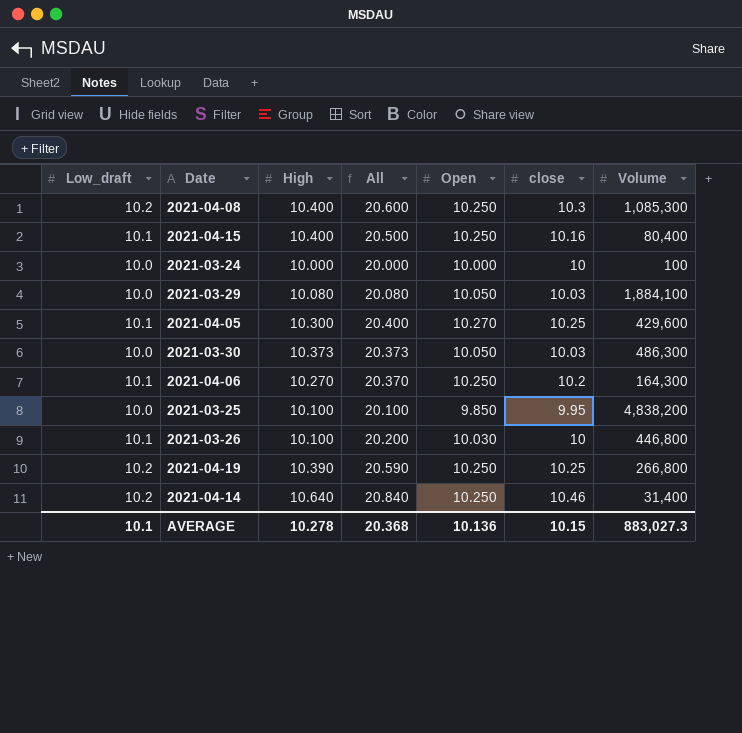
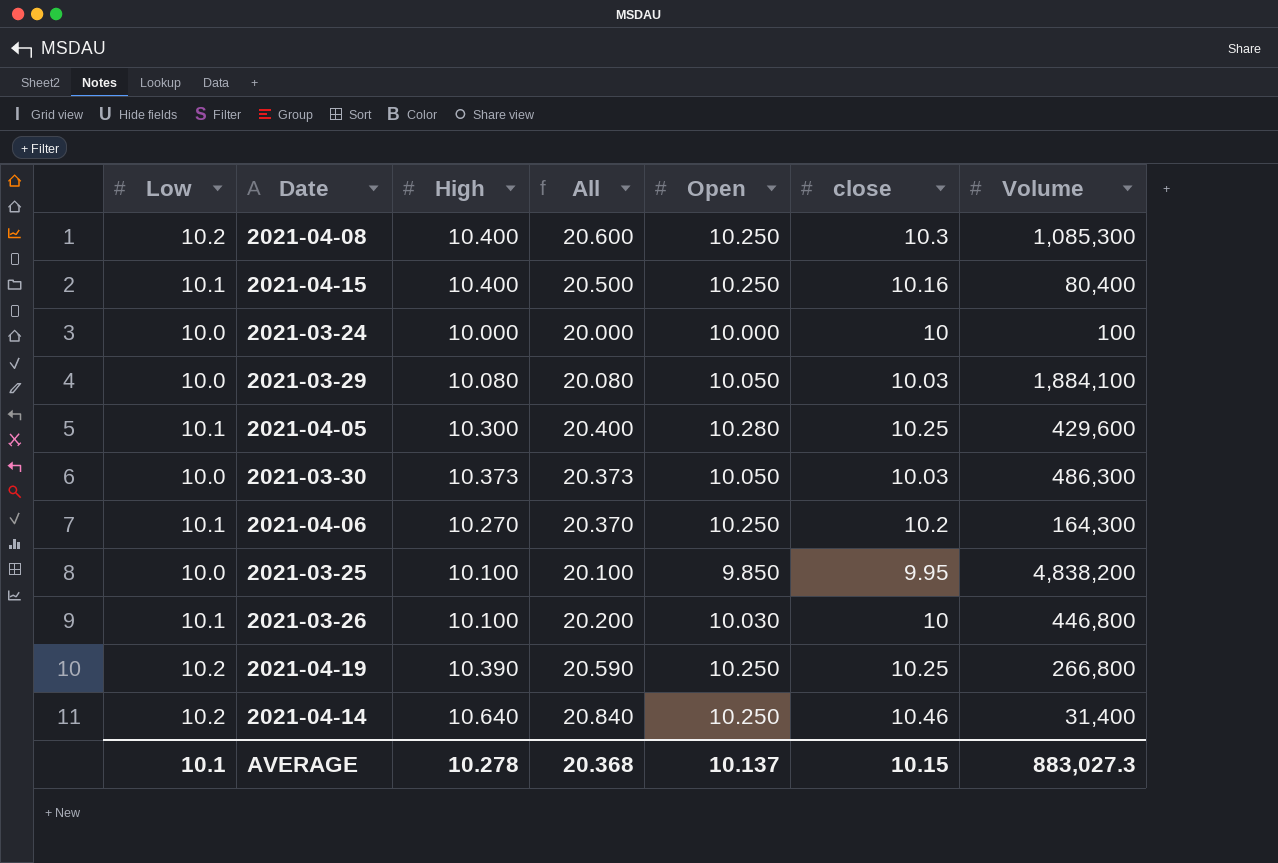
column name: Low_draft -> Low
2021-04-05 | Open: 10.270 -> 10.280
AVERAGE | Open: 10.136 -> 10.137

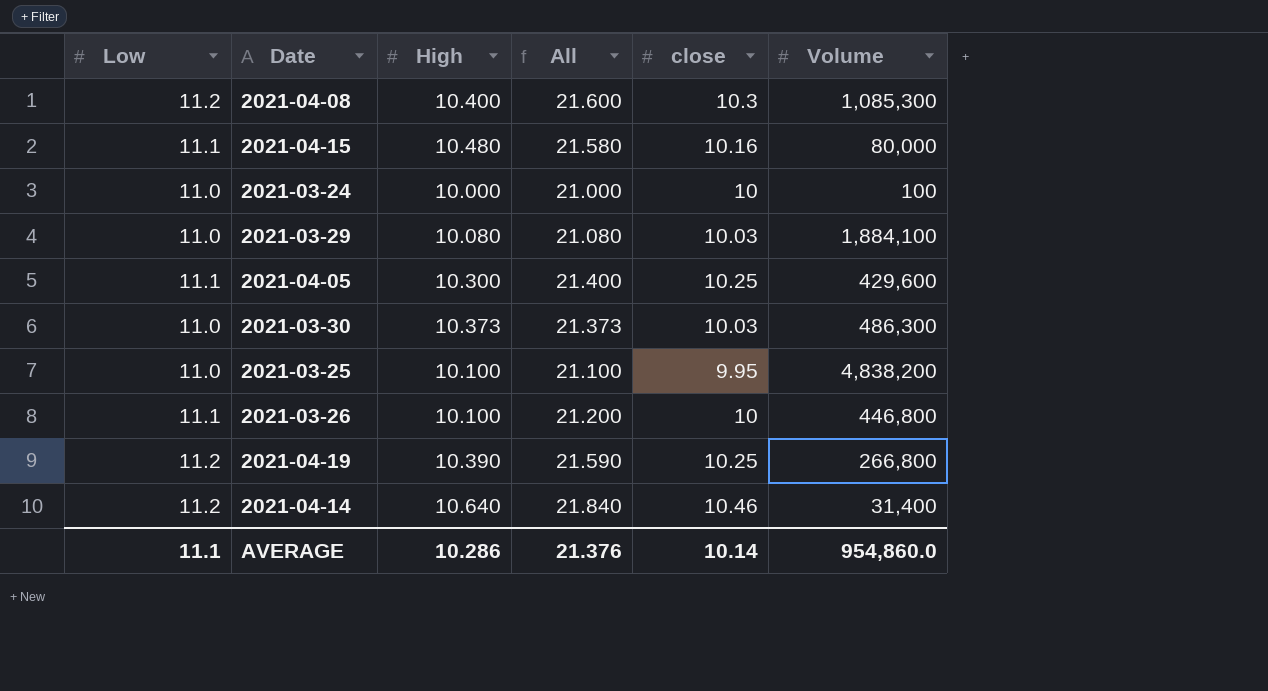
column Open | position: 5 -> none
row 2021-04-06: 10.1 | 10.270 | 20.370 | 10.250 | 10.2 | 164,300 -> none
2021-04-08 | Low: 10.2 -> 11.2
2021-04-08 | All: 20.600 -> 21.600
2021-04-15 | Low: 10.1 -> 11.1
2021-04-15 | High: 10.400 -> 10.480
2021-04-15 | All: 20.500 -> 21.580
2021-04-15 | Volume: 80,400 -> 80,000
2021-03-24 | Low: 10.0 -> 11.0
2021-03-24 | All: 20.000 -> 21.000
2021-03-29 | Low: 10.0 -> 11.0
2021-03-29 | All: 20.080 -> 21.080
2021-04-05 | Low: 10.1 -> 11.1
2021-04-05 | All: 20.400 -> 21.400
2021-03-30 | Low: 10.0 -> 11.0
2021-03-30 | All: 20.373 -> 21.373
2021-03-25 | Low: 10.0 -> 11.0
2021-03-25 | All: 20.100 -> 21.100
2021-03-26 | Low: 10.1 -> 11.1
2021-03-26 | All: 20.200 -> 21.200
2021-04-19 | Low: 10.2 -> 11.2
2021-04-19 | All: 20.590 -> 21.590
2021-04-14 | Low: 10.2 -> 11.2
2021-04-14 | All: 20.840 -> 21.840
AVERAGE | Low: 10.1 -> 11.1
AVERAGE | High: 10.278 -> 10.286
AVERAGE | All: 20.368 -> 21.376
AVERAGE | close: 10.15 -> 10.14
AVERAGE | Volume: 883,027.3 -> 954,860.0

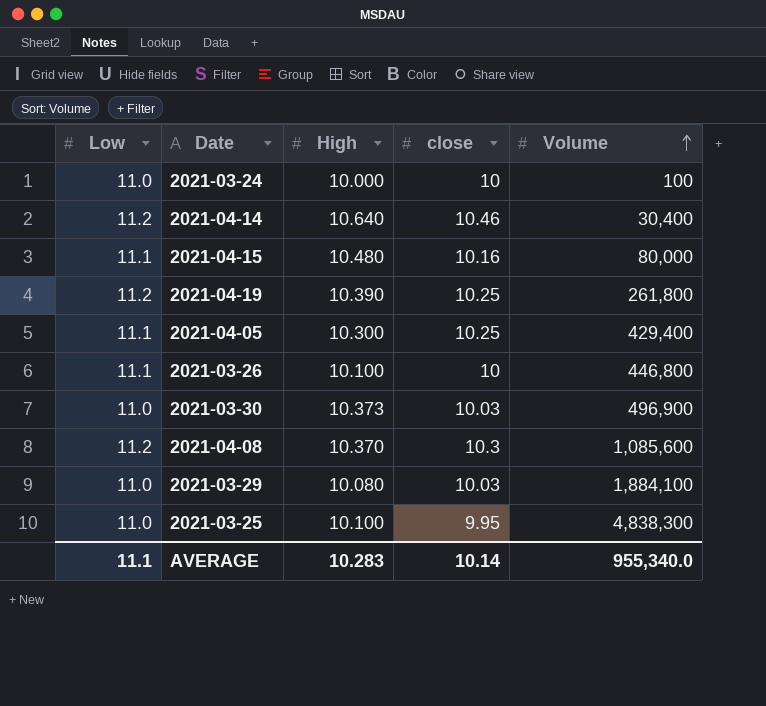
row order: none -> Volume ascending
column All | formula: [Low] + [High] -> none
2021-04-14 | Volume: 31,400 -> 30,400
2021-04-19 | Volume: 266,800 -> 261,800
2021-04-05 | Volume: 429,600 -> 429,400
2021-03-30 | Volume: 486,300 -> 496,900
2021-04-08 | High: 10.400 -> 10.370
2021-04-08 | Volume: 1,085,300 -> 1,085,600
2021-03-25 | Volume: 4,838,200 -> 4,838,300
AVERAGE | High: 10.286 -> 10.283
AVERAGE | Volume: 954,860.0 -> 955,340.0

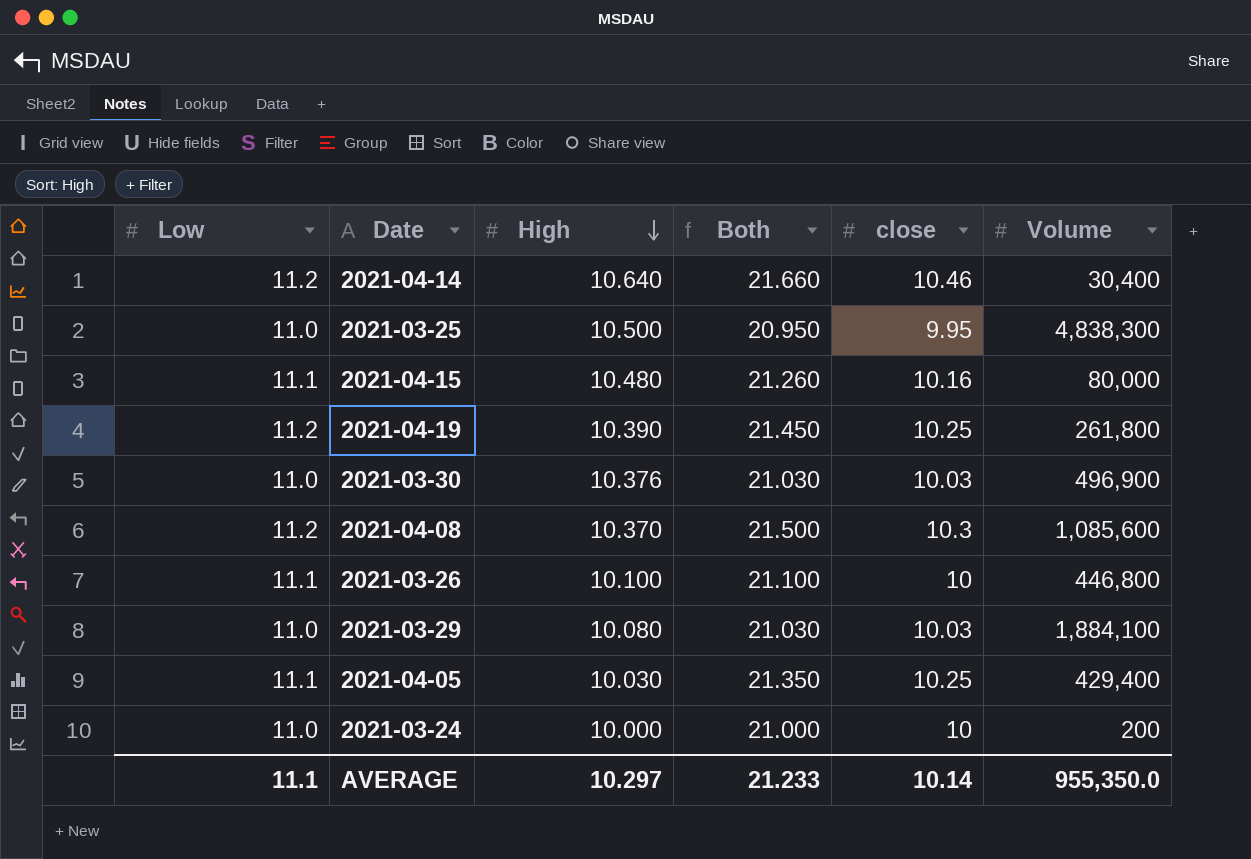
row order: Volume ascending -> High descending
column Both | formula: none -> [Low] + [close]
2021-03-25 | High: 10.100 -> 10.500
2021-03-30 | High: 10.373 -> 10.376
2021-04-05 | High: 10.300 -> 10.030
2021-03-24 | Volume: 100 -> 200
AVERAGE | High: 10.283 -> 10.297
AVERAGE | Volume: 955,340.0 -> 955,350.0

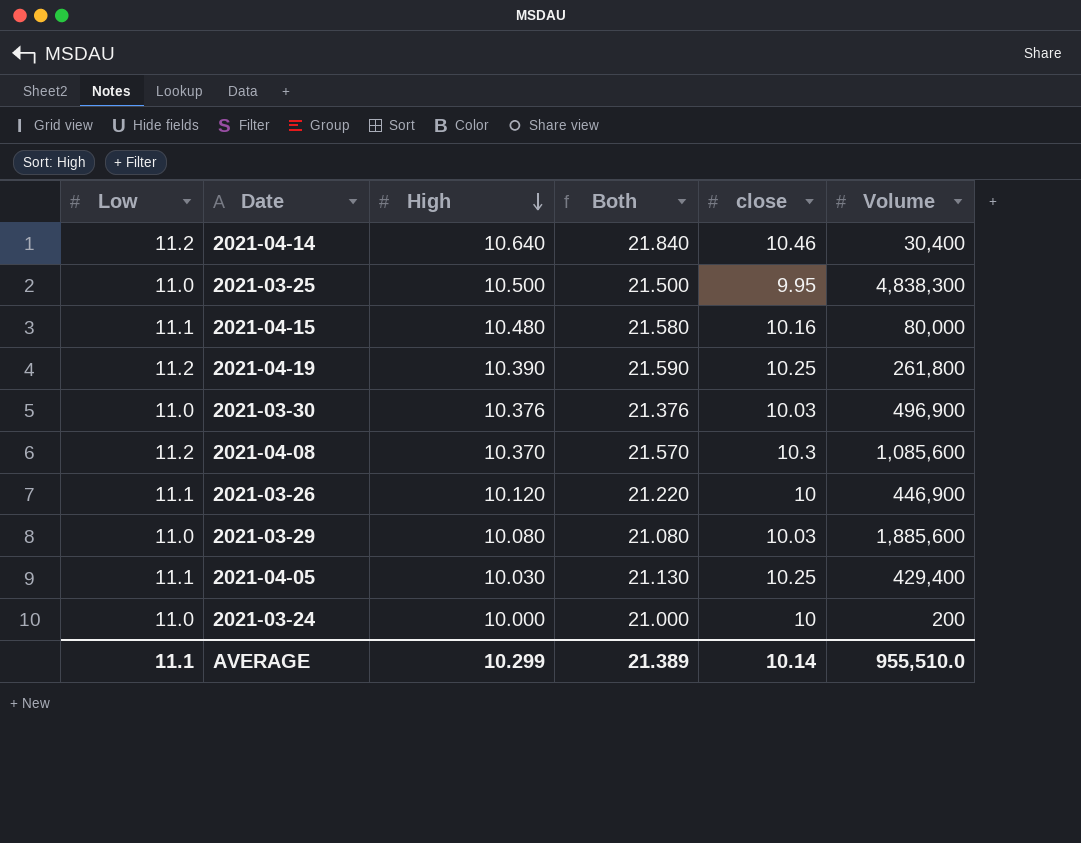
column Both | formula: [Low] + [close] -> [Low] + [High]
2021-03-26 | High: 10.100 -> 10.120
2021-03-26 | Volume: 446,800 -> 446,900
2021-03-29 | Volume: 1,884,100 -> 1,885,600
AVERAGE | High: 10.297 -> 10.299
AVERAGE | Both: 21.233 -> 21.389
AVERAGE | Volume: 955,350.0 -> 955,510.0

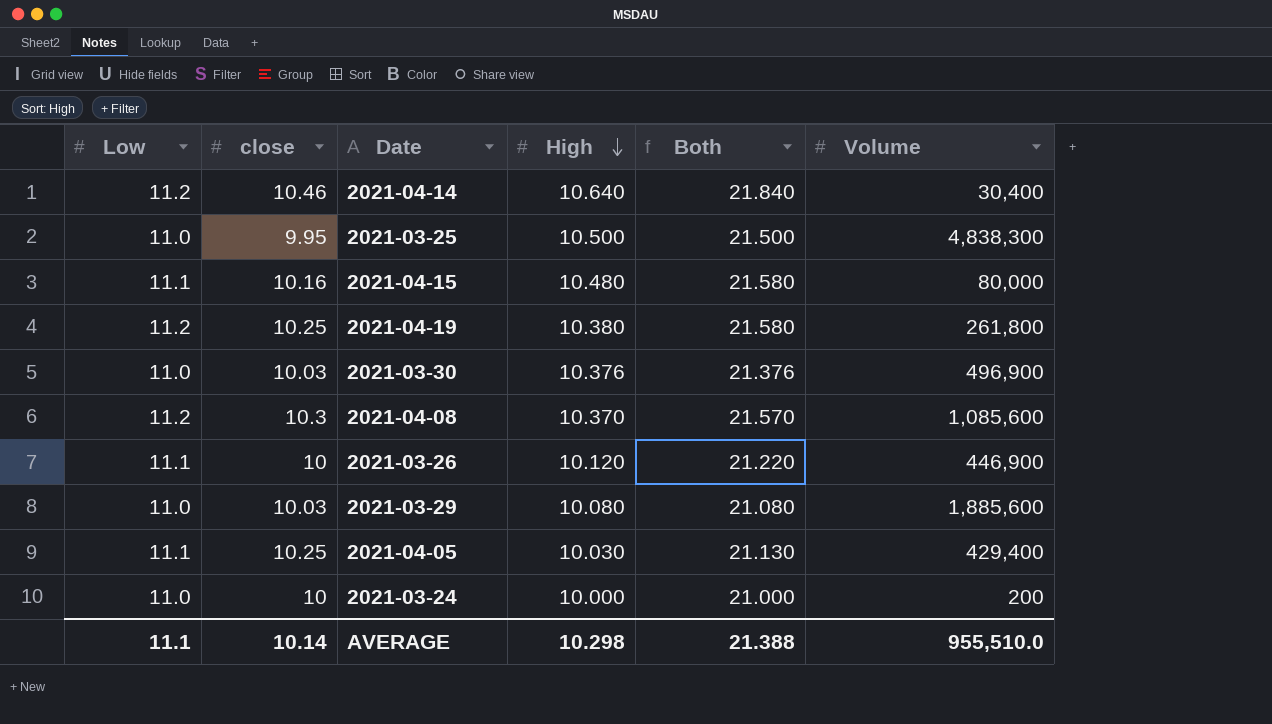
column close | position: 5 -> 2
2021-04-19 | High: 10.390 -> 10.380
2021-04-19 | Both: 21.590 -> 21.580
AVERAGE | High: 10.299 -> 10.298
AVERAGE | Both: 21.389 -> 21.388

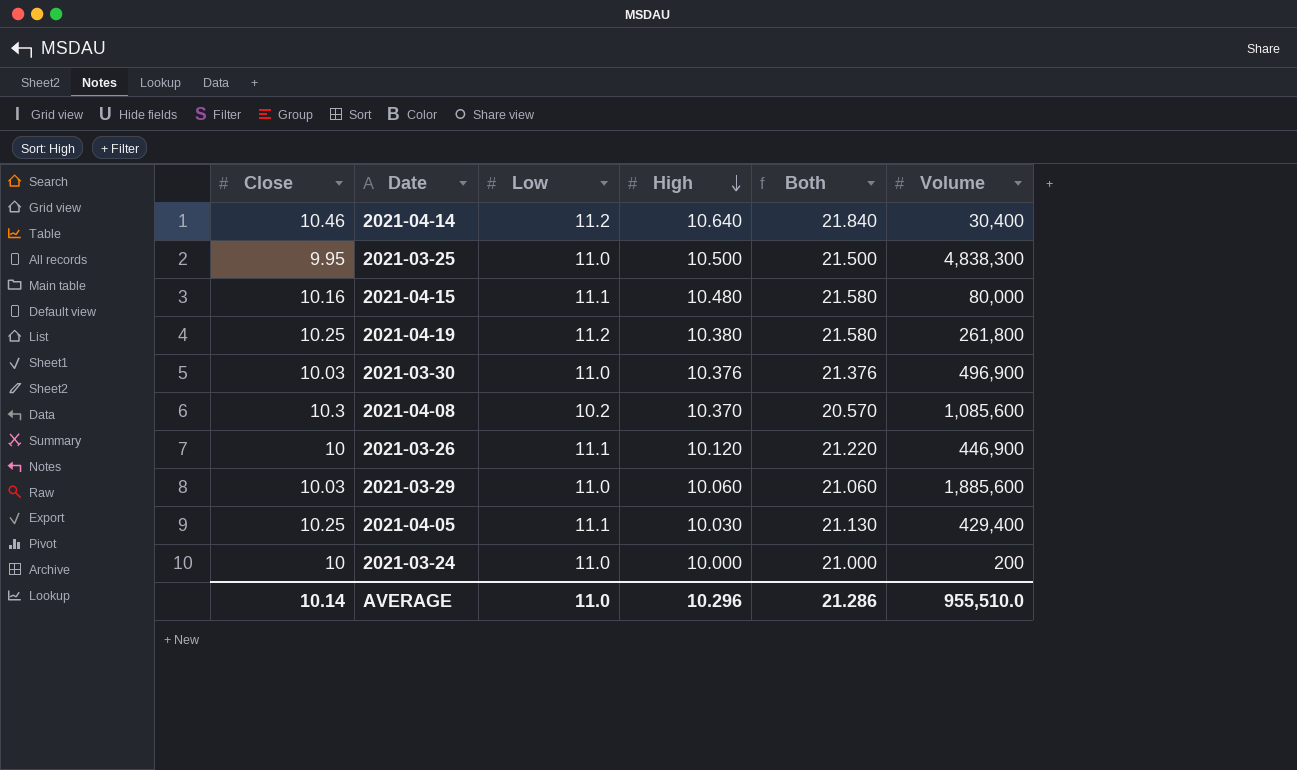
column name: close -> Close
column Low | position: 1 -> 3
2021-04-08 | Low: 11.2 -> 10.2
2021-04-08 | Both: 21.570 -> 20.570
2021-03-29 | High: 10.080 -> 10.060
2021-03-29 | Both: 21.080 -> 21.060
AVERAGE | Low: 11.1 -> 11.0
AVERAGE | High: 10.298 -> 10.296
AVERAGE | Both: 21.388 -> 21.286

